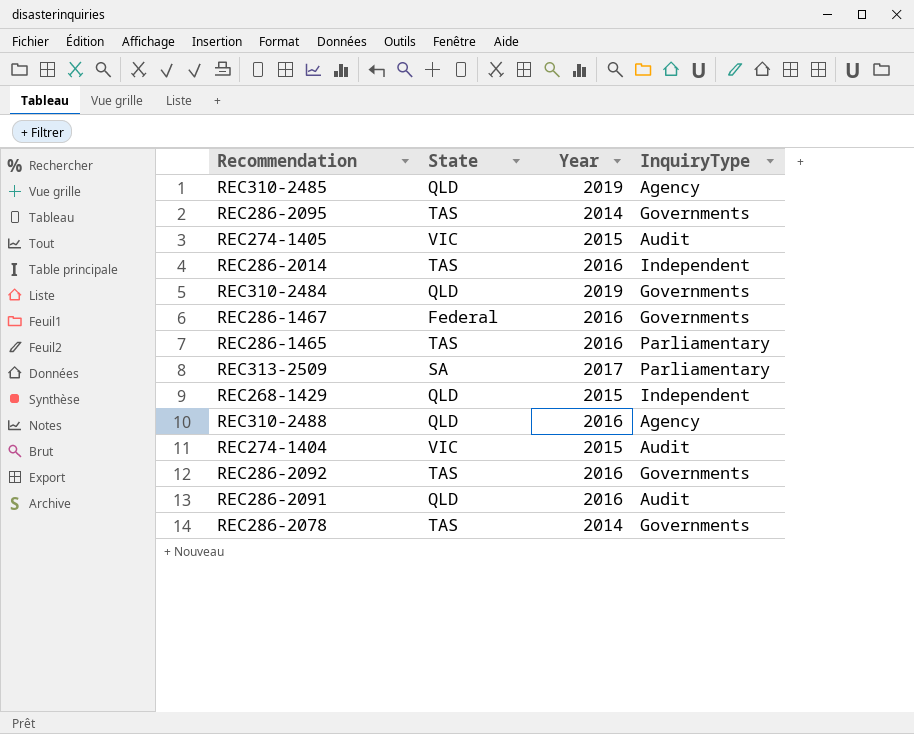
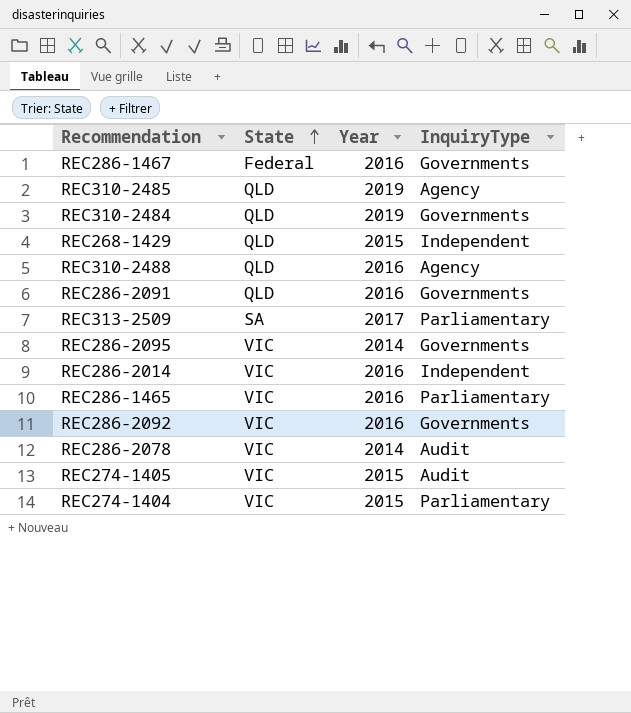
row order: none -> State ascending
REC286-2091 | InquiryType: Audit -> Governments
REC286-2095 | State: TAS -> VIC
REC286-2014 | State: TAS -> VIC
REC286-1465 | State: TAS -> VIC
REC286-2092 | State: TAS -> VIC
REC286-2078 | State: TAS -> VIC
REC286-2078 | InquiryType: Governments -> Audit
REC274-1404 | InquiryType: Audit -> Parliamentary

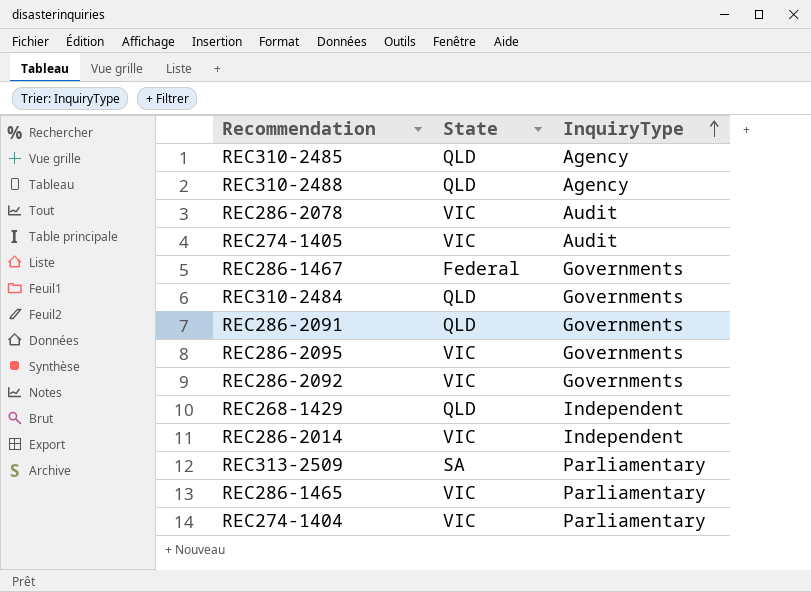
row order: State ascending -> InquiryType ascending
column Year | position: 3 -> none

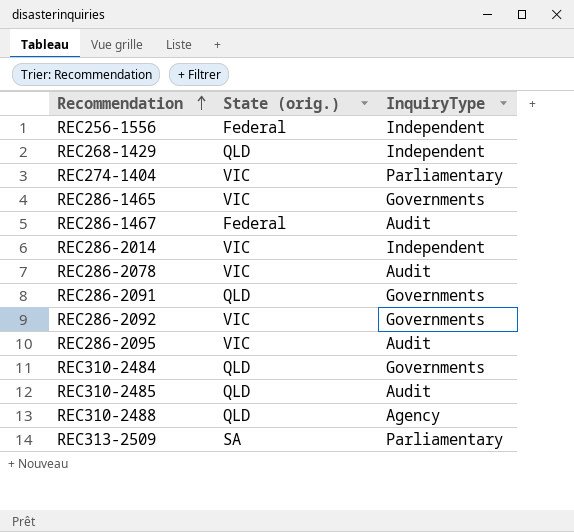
row order: InquiryType ascending -> Recommendation ascending
column name: State -> State (orig.)
row REC274-1405: VIC | Audit -> none
row REC256-1556: none -> Federal | Independent
REC286-1465 | InquiryType: Parliamentary -> Governments
REC286-1467 | InquiryType: Governments -> Audit
REC286-2095 | InquiryType: Governments -> Audit
REC310-2485 | InquiryType: Agency -> Audit

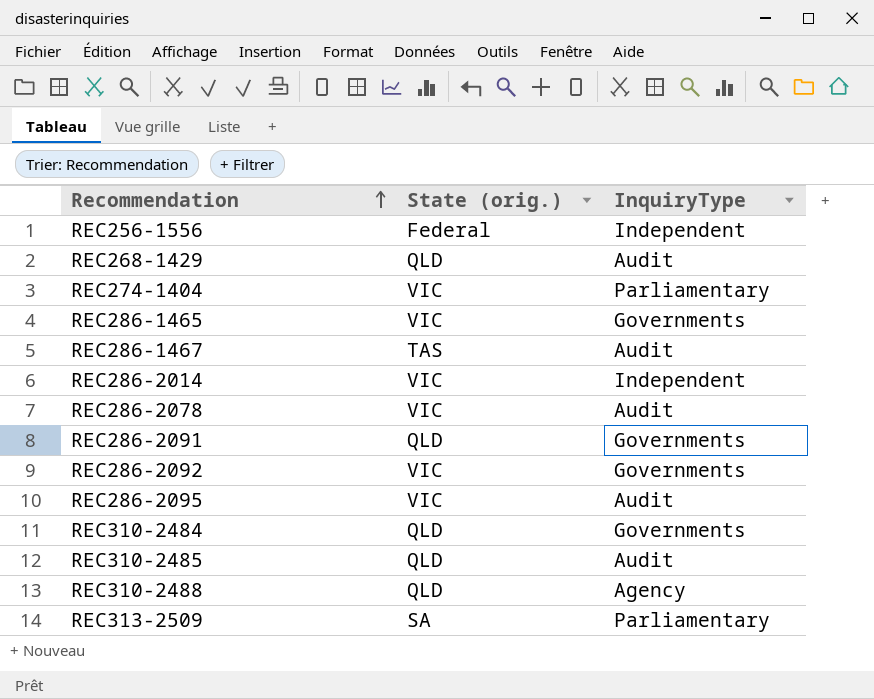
REC268-1429 | InquiryType: Independent -> Audit
REC286-1467 | State (orig.): Federal -> TAS

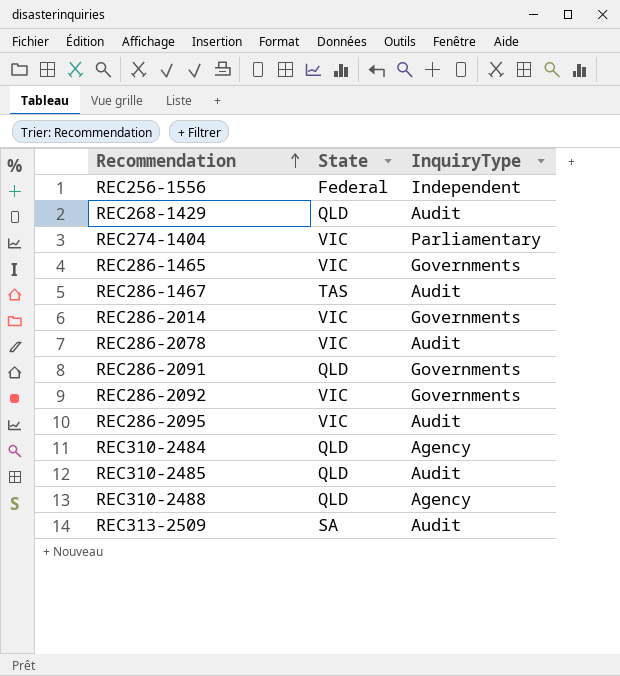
column name: State (orig.) -> State
REC286-2014 | InquiryType: Independent -> Governments
REC310-2484 | InquiryType: Governments -> Agency
REC313-2509 | InquiryType: Parliamentary -> Audit

